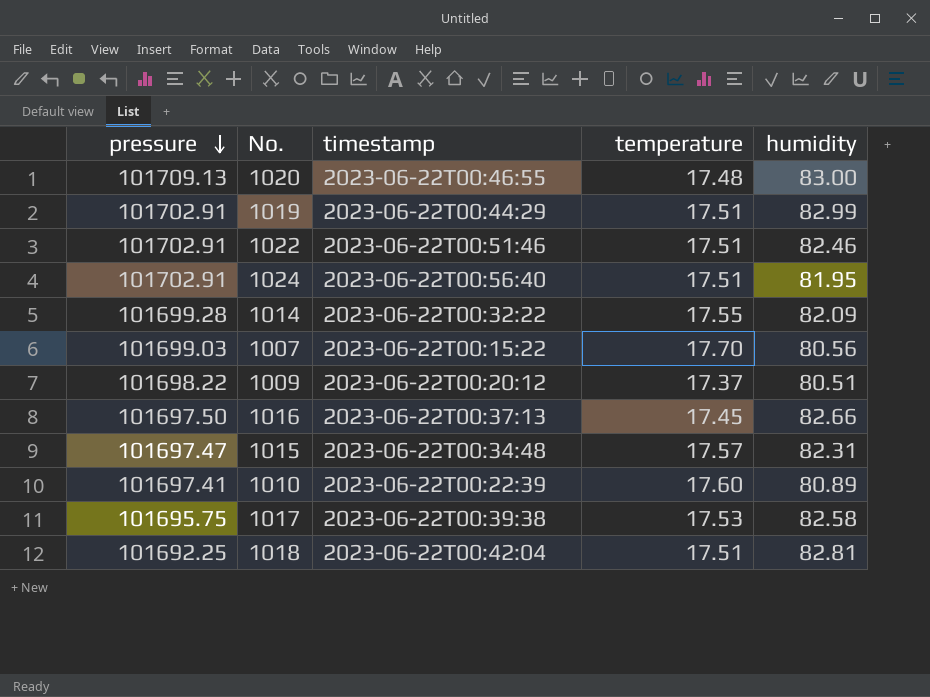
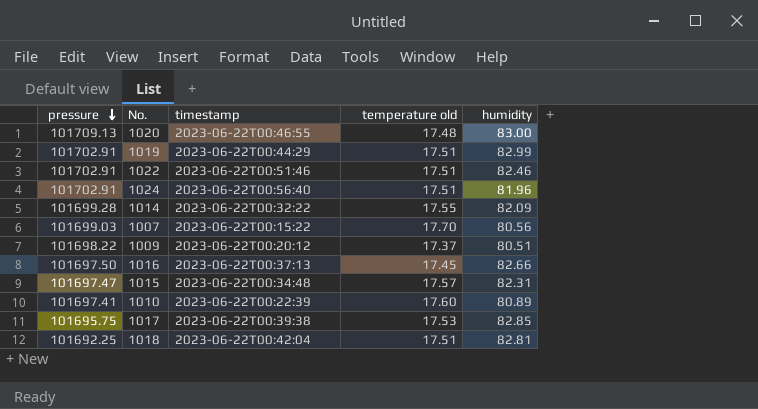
column name: temperature -> temperature old
1024 | humidity: 81.95 -> 81.96
1017 | humidity: 82.58 -> 82.85

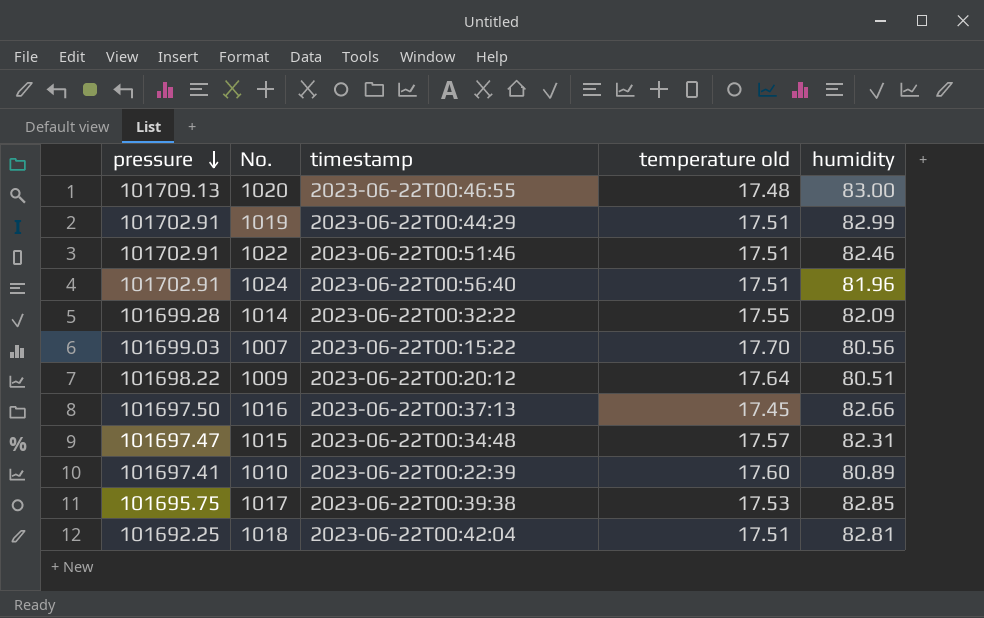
1009 | temperature old: 17.37 -> 17.64

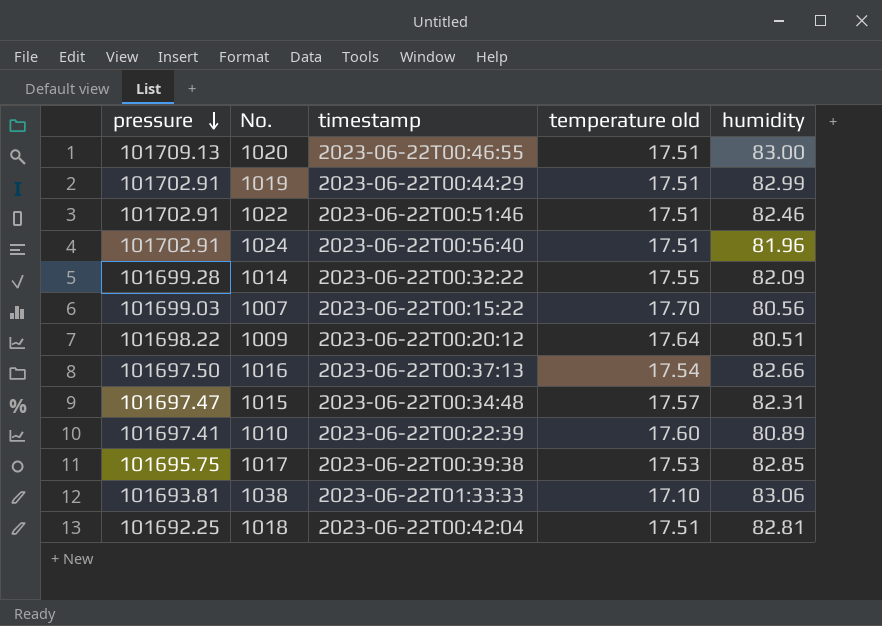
1020 | temperature old: 17.48 -> 17.51
1016 | temperature old: 17.45 -> 17.54
row 1038: none -> 101693.81 | 2023-06-22T01:33:33 | 17.10 | 83.06

